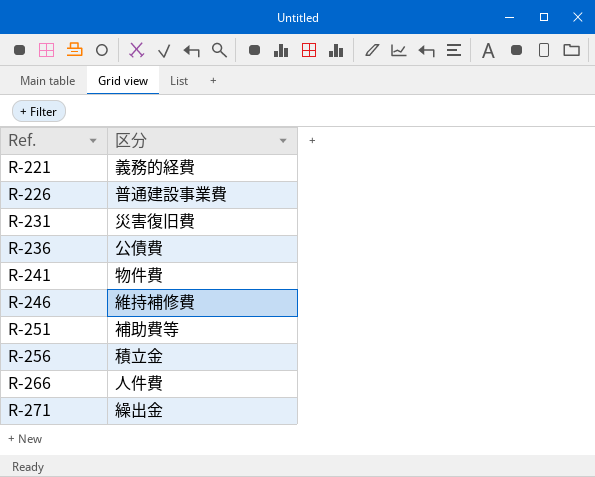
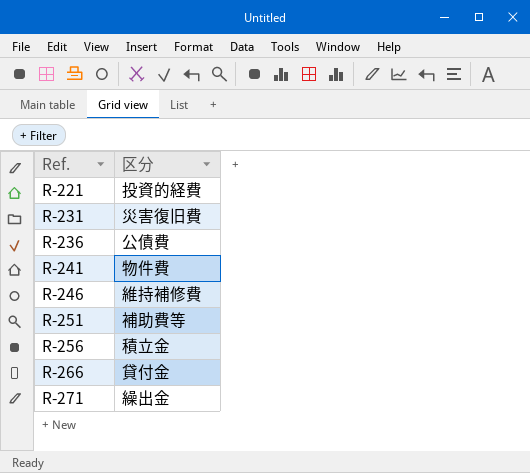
row R-226: 普通建設事業費 -> none
R-221 | 区分: 義務的経費 -> 投資的経費
R-266 | 区分: 人件費 -> 貸付金

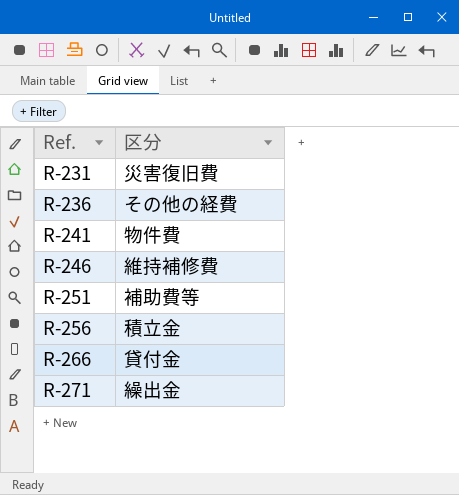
row R-221: 投資的経費 -> none
R-236 | 区分: 公債費 -> その他の経費

